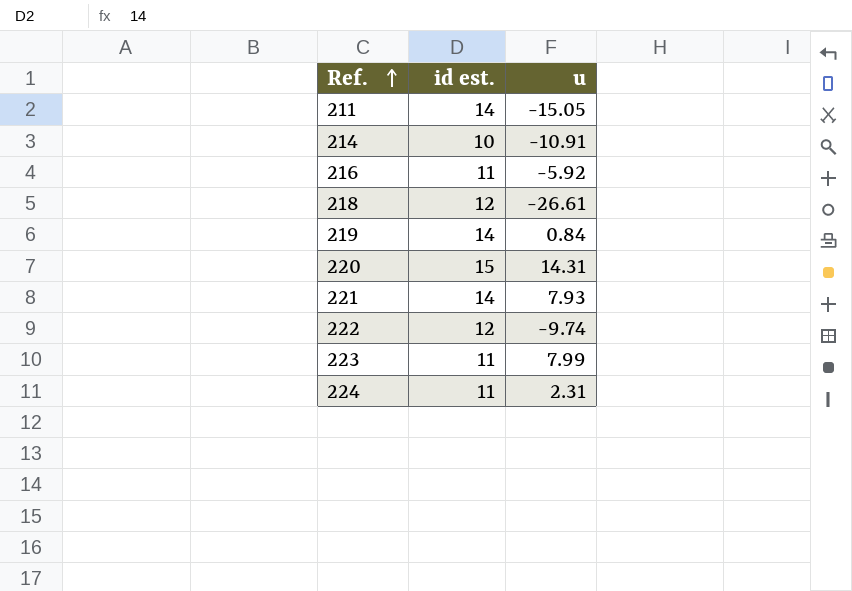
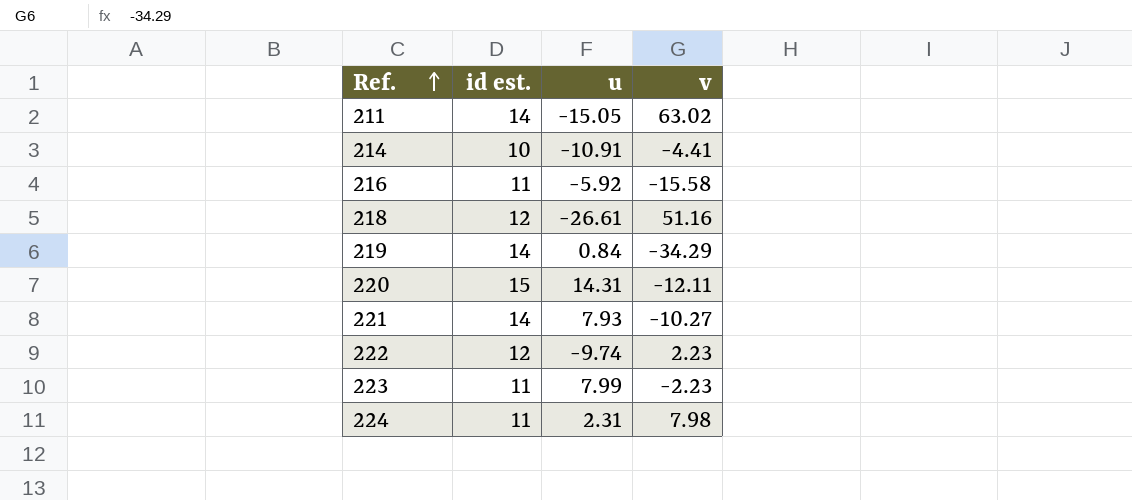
column v | position: none -> 4

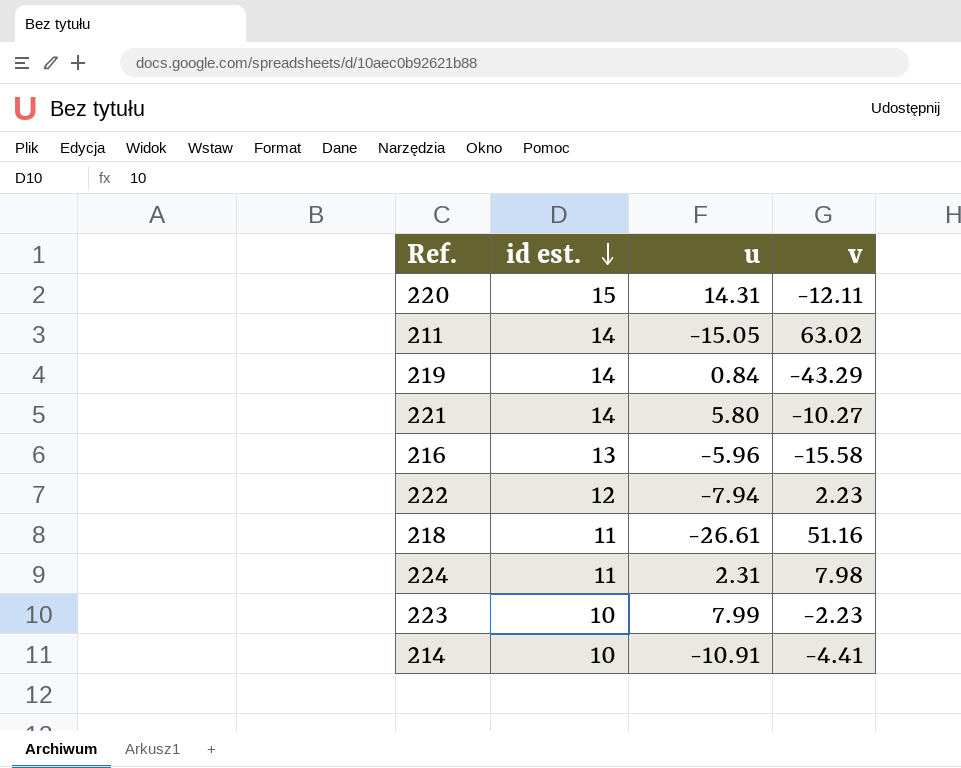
row order: Ref. ascending -> id est. descending
219 | v: -34.29 -> -43.29
221 | u: 7.93 -> 5.80
216 | id est.: 11 -> 13
216 | u: -5.92 -> -5.96
222 | u: -9.74 -> -7.94
218 | id est.: 12 -> 11
223 | id est.: 11 -> 10

